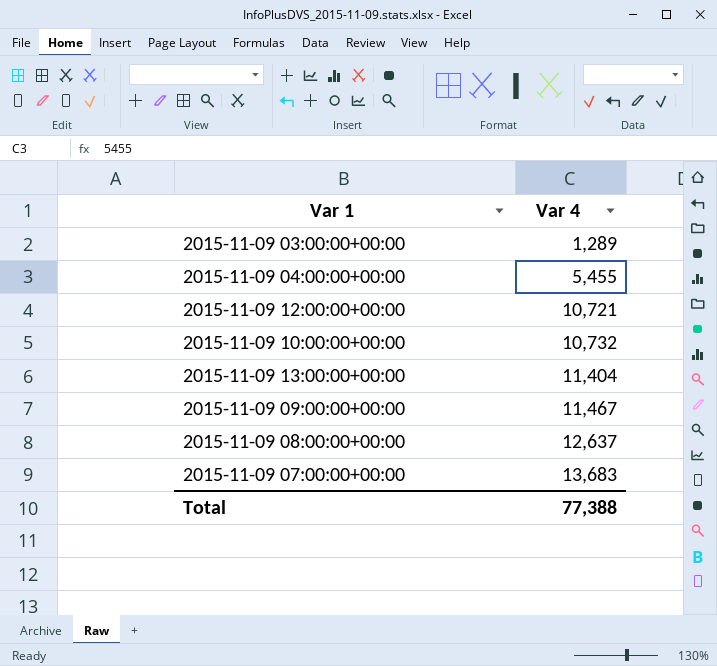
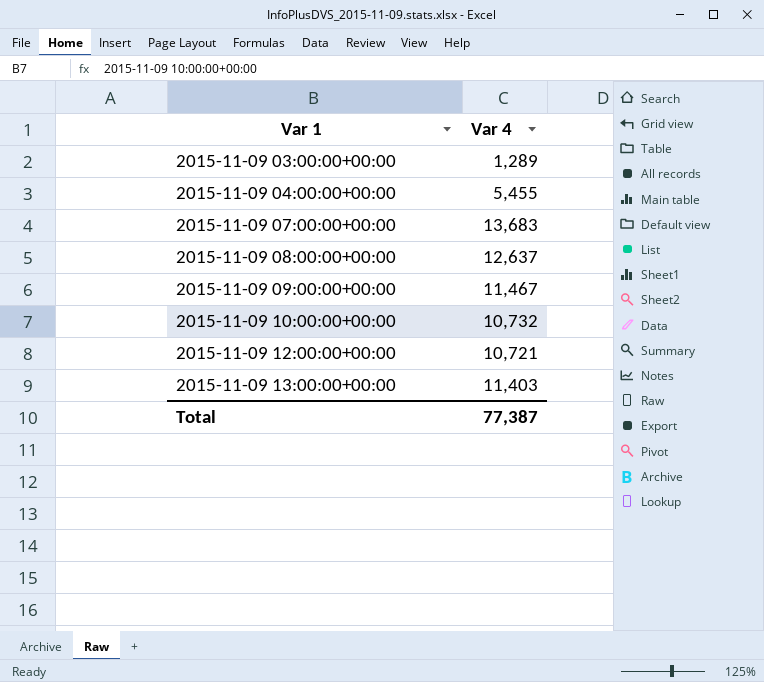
row order: Var 4 ascending -> Var 1 ascending
2015-11-09 13:00:00+00:00 | Var 4: 11,404 -> 11,403
Total | Var 4: 77,388 -> 77,387

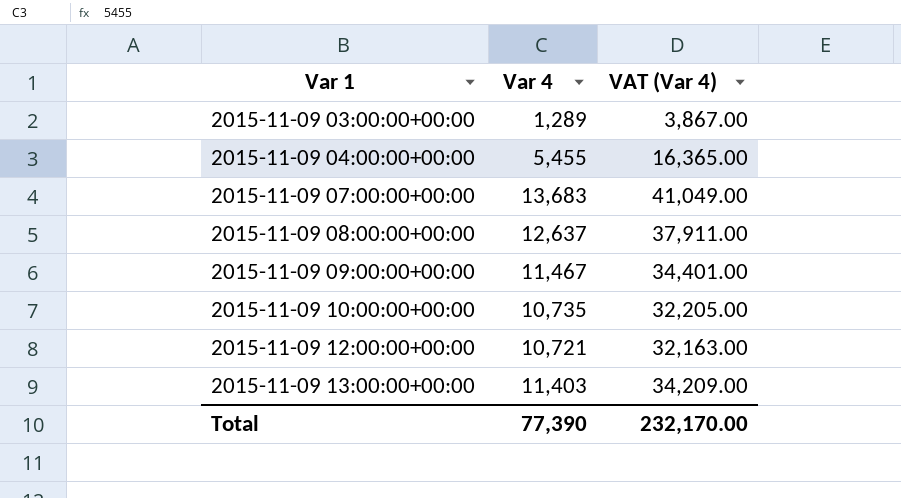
column VAT (Var 4) | formula: none -> [Var 4] * 3
2015-11-09 10:00:00+00:00 | Var 4: 10,732 -> 10,735
Total | Var 4: 77,387 -> 77,390

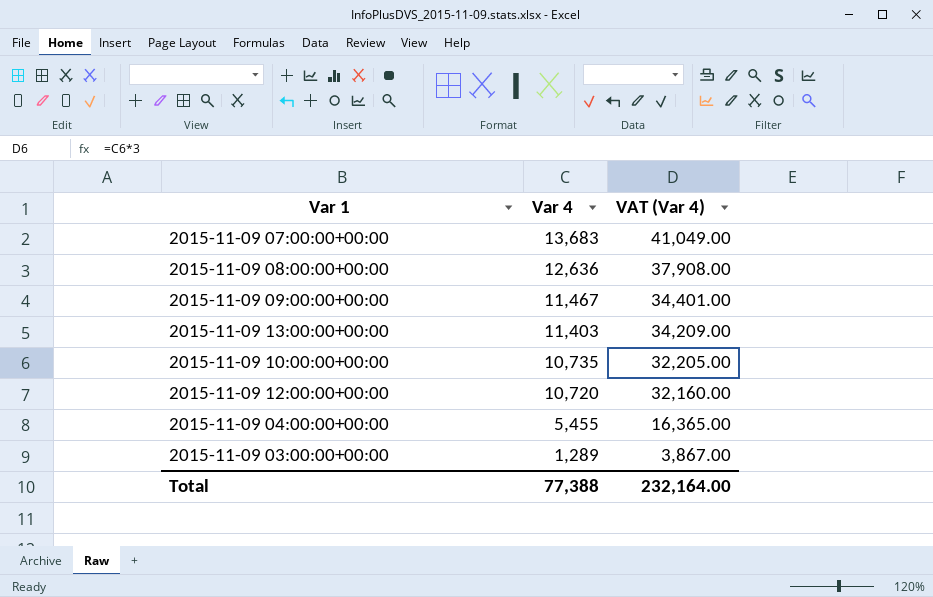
row order: Var 1 ascending -> Var 4 descending
2015-11-09 08:00:00+00:00 | Var 4: 12,637 -> 12,636
2015-11-09 08:00:00+00:00 | VAT (Var 4): 37,911.00 -> 37,908.00
2015-11-09 12:00:00+00:00 | Var 4: 10,721 -> 10,720
2015-11-09 12:00:00+00:00 | VAT (Var 4): 32,163.00 -> 32,160.00
Total | Var 4: 77,390 -> 77,388
Total | VAT (Var 4): 232,170.00 -> 232,164.00

